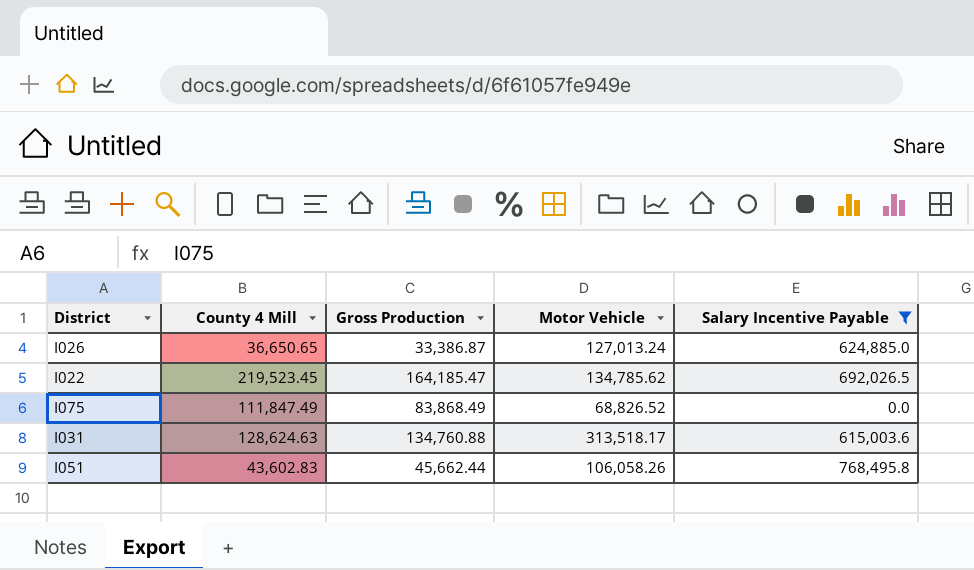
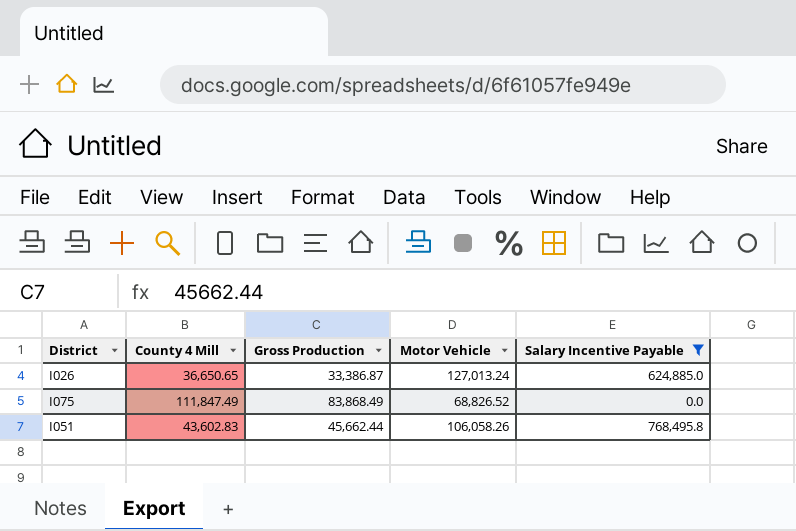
row I022: 219,523.45 | 164,185.47 | 134,785.62 | 692,026.5 -> none
row I031: 128,624.63 | 134,760.88 | 313,518.17 | 615,003.6 -> none

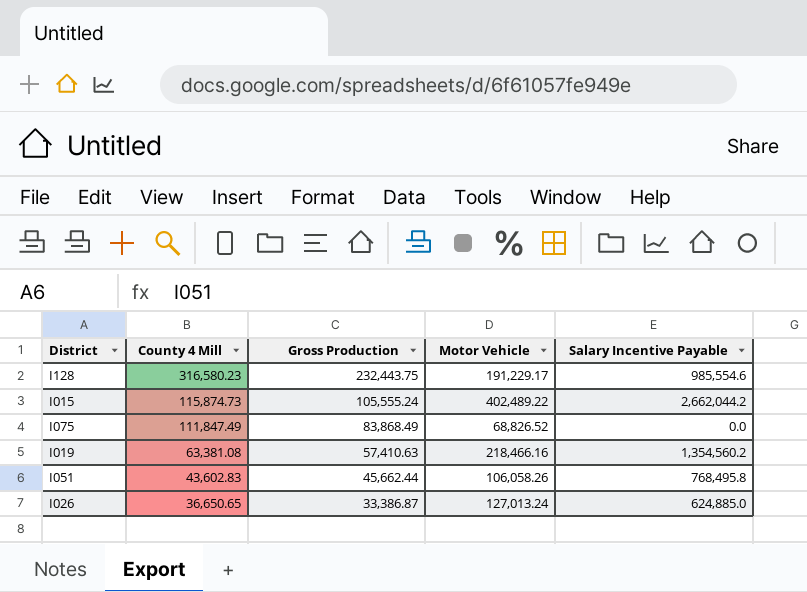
filter: Salary Incentive Payable <= 768,495.8 -> none
row order: none -> County 4 Mill descending

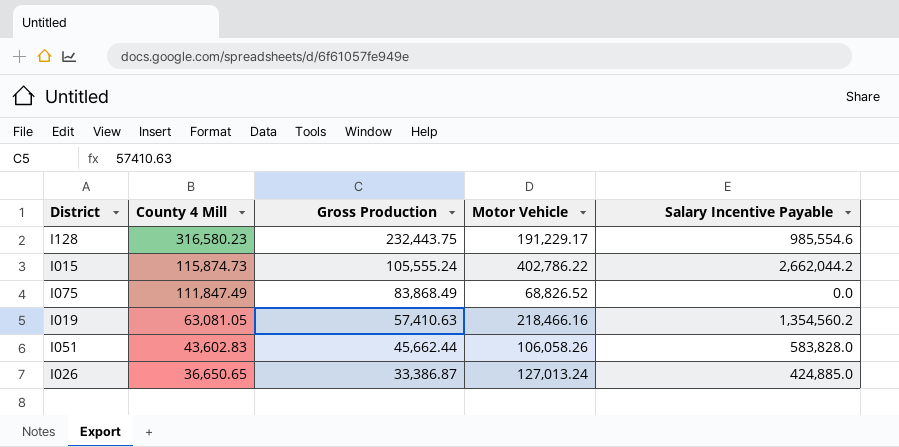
I015 | Motor Vehicle: 402,489.22 -> 402,786.22
I019 | County 4 Mill: 63,381.08 -> 63,081.05
I051 | Salary Incentive Payable: 768,495.8 -> 583,828.0
I026 | Salary Incentive Payable: 624,885.0 -> 424,885.0

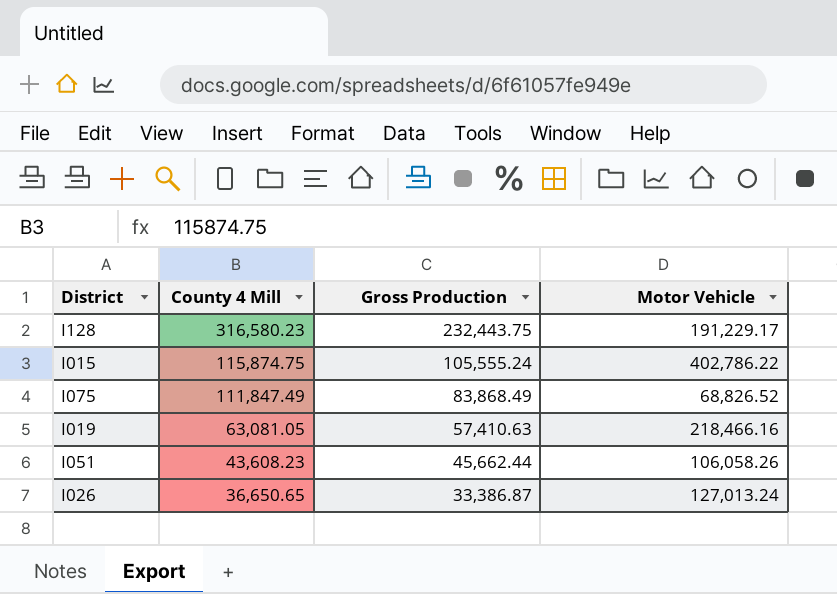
column Salary Incentive Payable | position: 5 -> none
I015 | County 4 Mill: 115,874.73 -> 115,874.75
I051 | County 4 Mill: 43,602.83 -> 43,608.23

